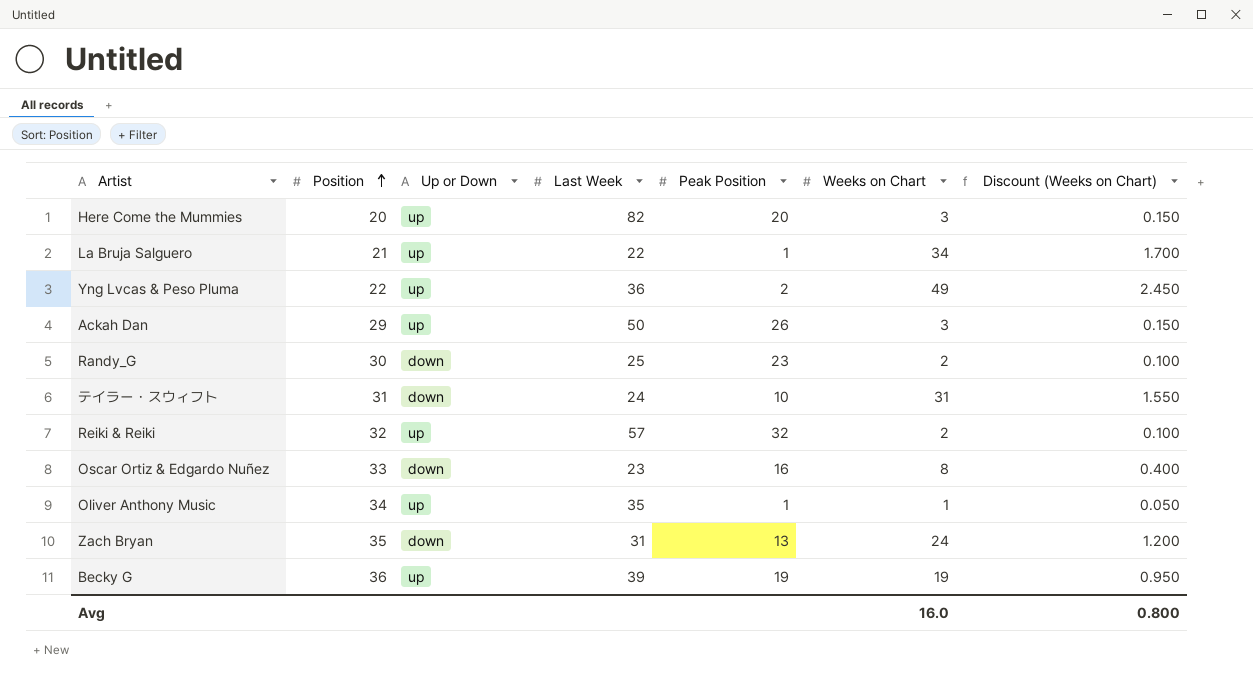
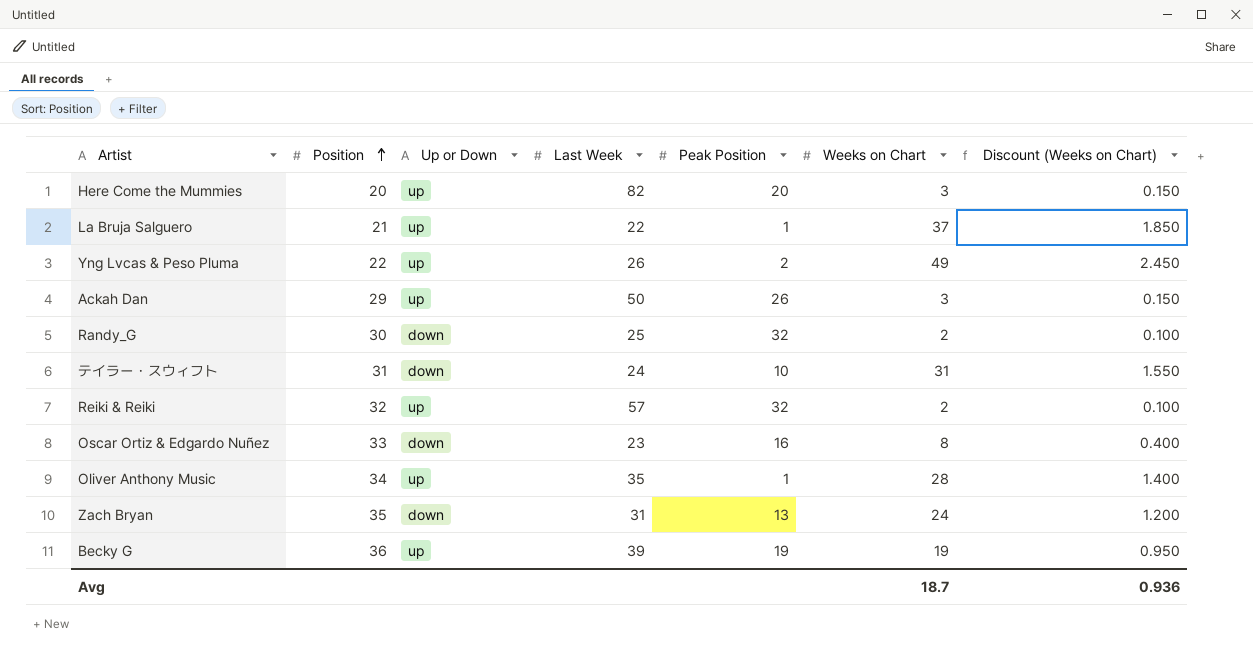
La Bruja Salguero | Weeks on Chart: 34 -> 37
La Bruja Salguero | Discount (Weeks on Chart): 1.700 -> 1.850
Yng Lvcas & Peso Pluma | Last Week: 36 -> 26
Randy_G | Peak Position: 23 -> 32
Oliver Anthony Music | Weeks on Chart: 1 -> 28
Oliver Anthony Music | Discount (Weeks on Chart): 0.050 -> 1.400
Avg | Weeks on Chart: 16.0 -> 18.7
Avg | Discount (Weeks on Chart): 0.800 -> 0.936

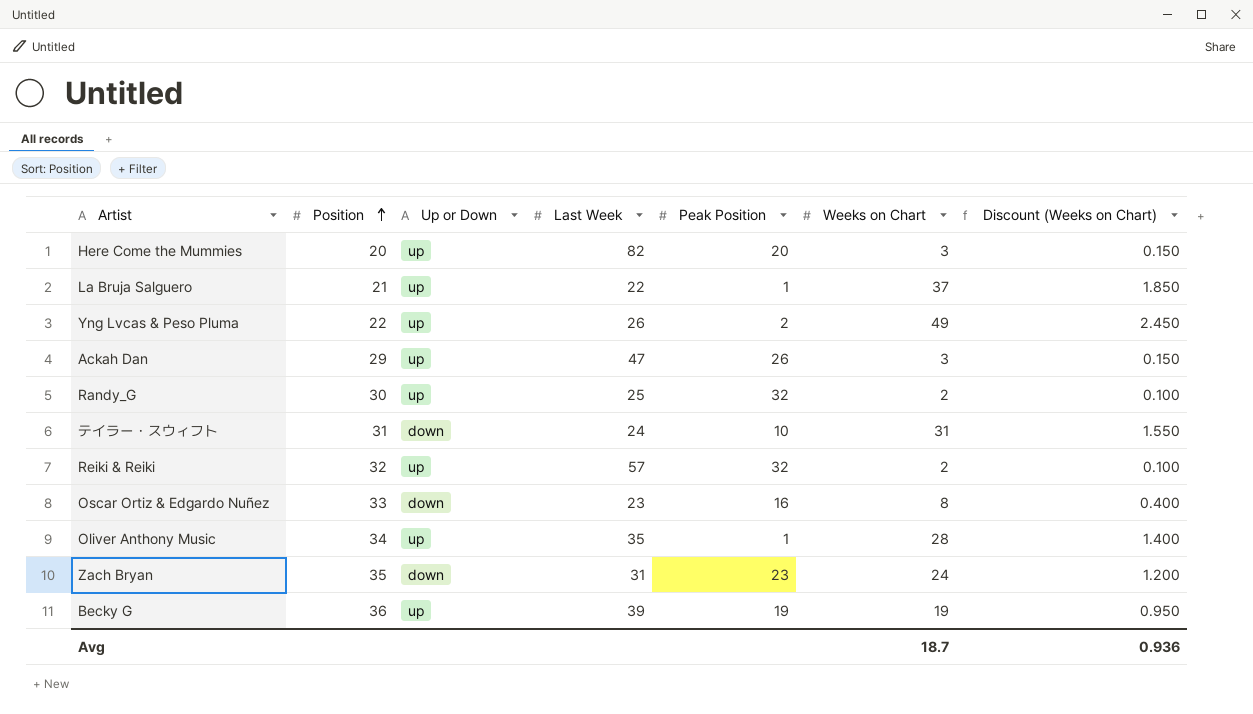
Ackah Dan | Last Week: 50 -> 47
Randy_G | Up or Down: down -> up
Zach Bryan | Peak Position: 13 -> 23

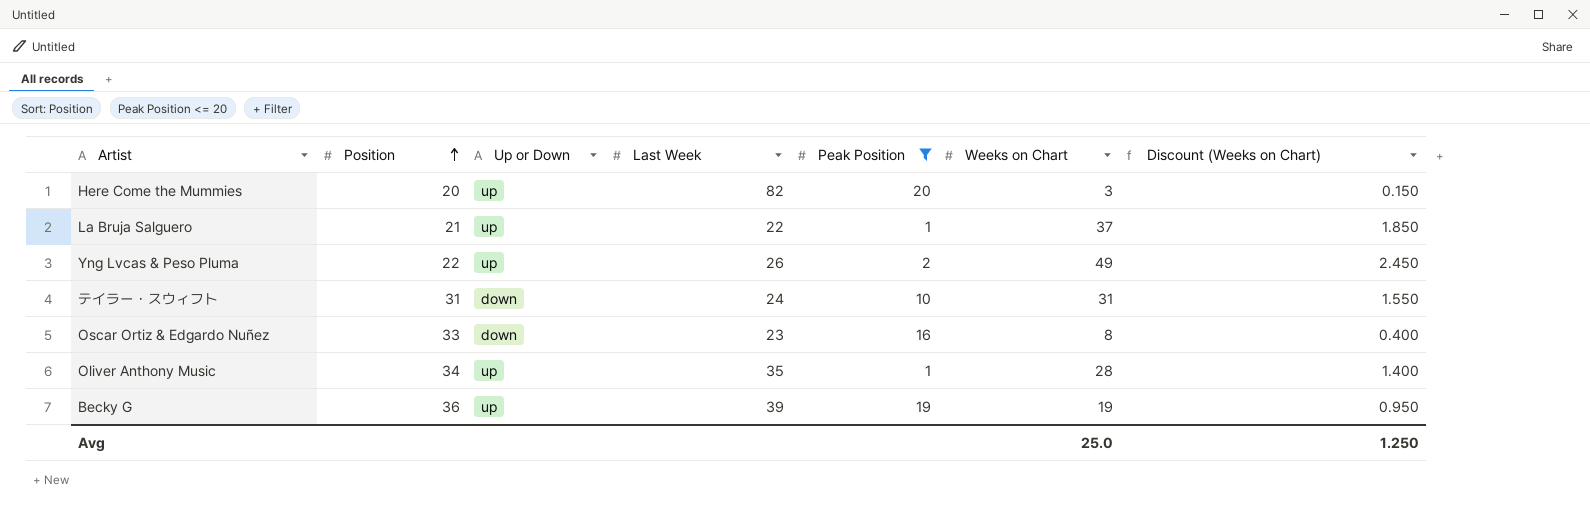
filter: none -> Peak Position <= 20
Avg | Weeks on Chart: 18.7 -> 25.0
Avg | Discount (Weeks on Chart): 0.936 -> 1.250

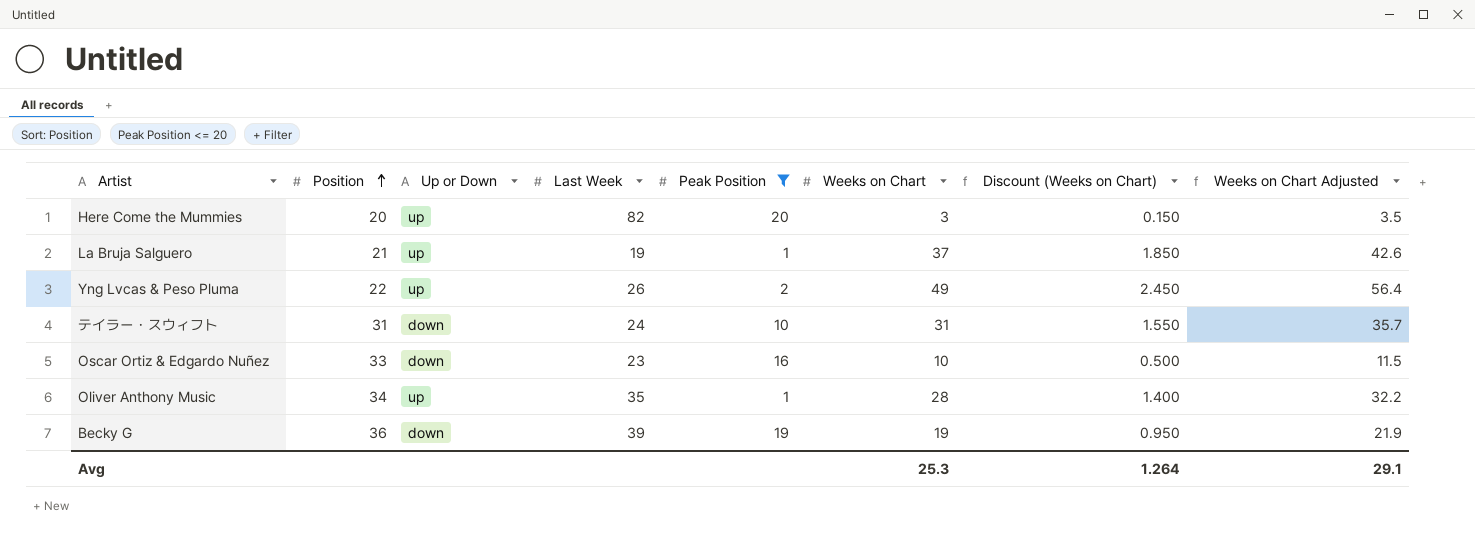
column Weeks on Chart Adjusted | formula: none -> [Weeks on Chart] * 1.15
La Bruja Salguero | Last Week: 22 -> 19
Oscar Ortiz & Edgardo Nuñez | Weeks on Chart: 8 -> 10
Oscar Ortiz & Edgardo Nuñez | Discount (Weeks on Chart): 0.400 -> 0.500
Becky G | Up or Down: up -> down
Avg | Weeks on Chart: 25.0 -> 25.3
Avg | Discount (Weeks on Chart): 1.250 -> 1.264

